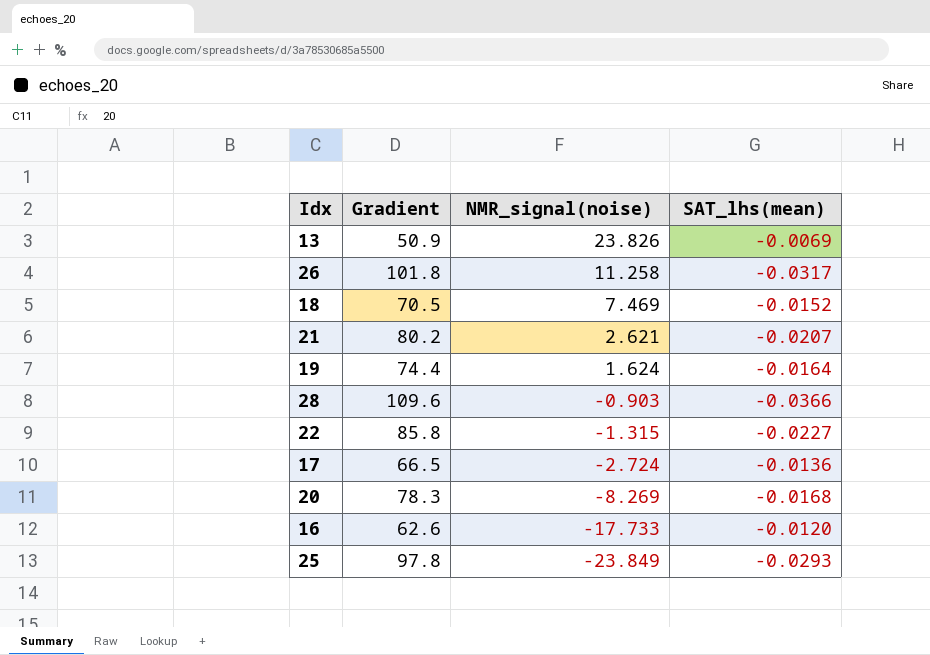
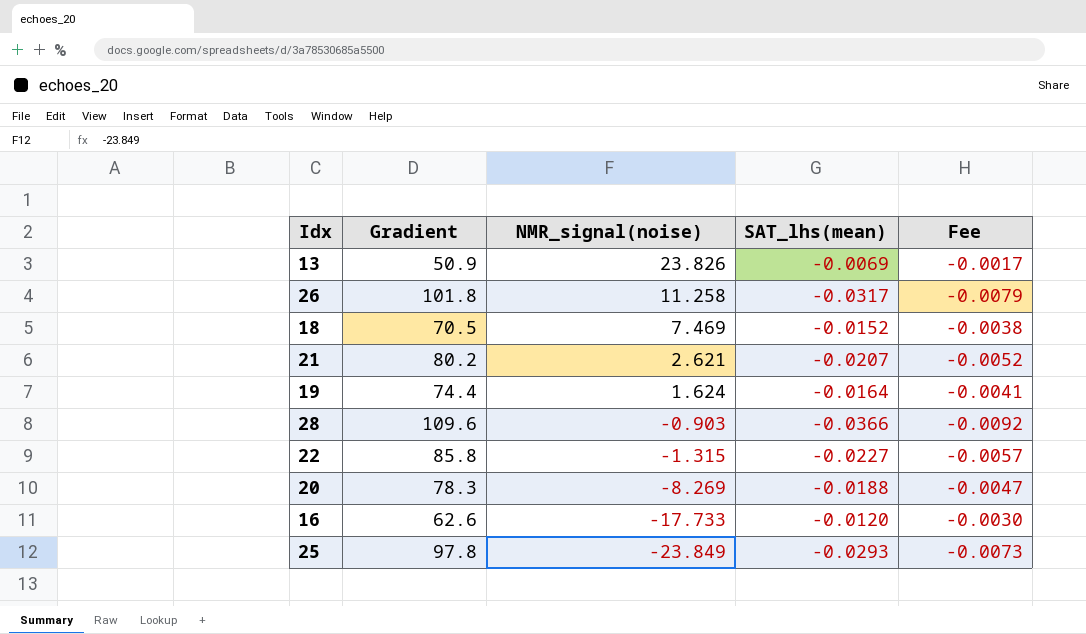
column Fee | formula: none -> [SAT_lhs(mean)] * 0.25
row 17: 66.5 | -2.724 | -0.0136 -> none
20 | SAT_lhs(mean): -0.0168 -> -0.0188

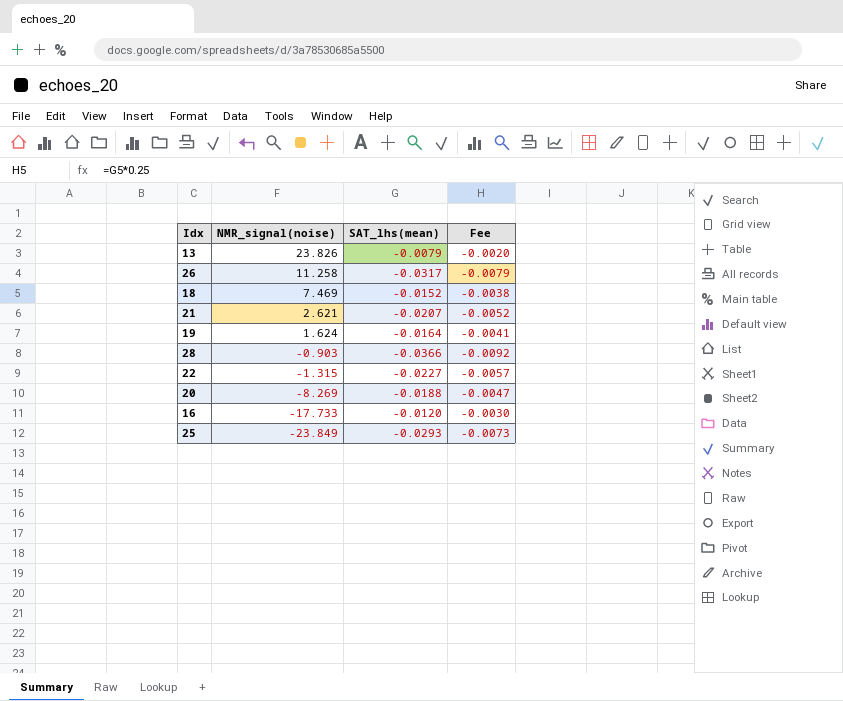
column Gradient | position: 2 -> none
13 | SAT_lhs(mean): -0.0069 -> -0.0079
13 | Fee: -0.0017 -> -0.0020

